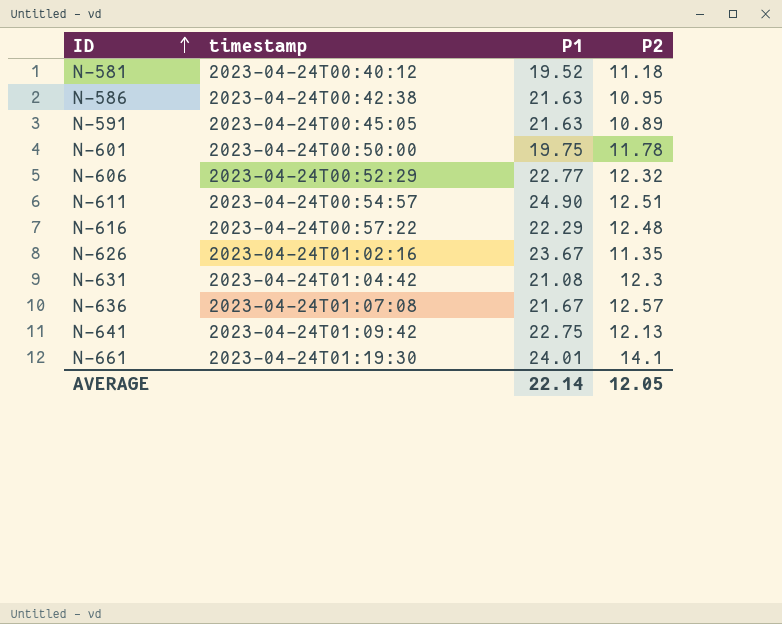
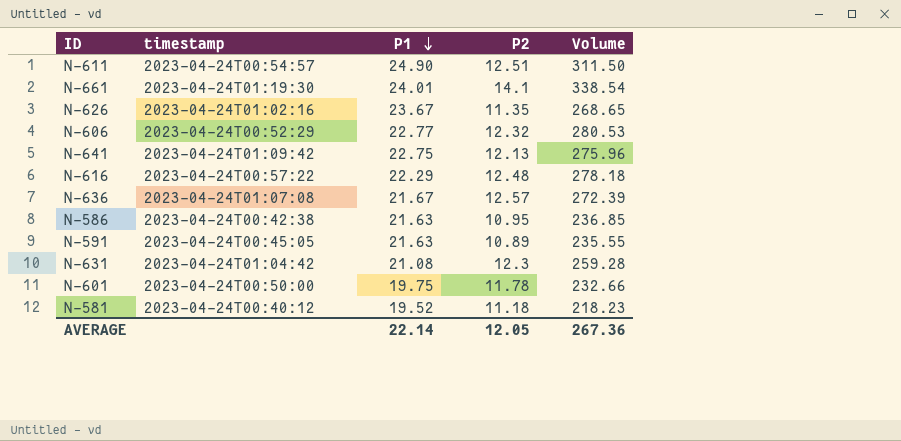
row order: ID ascending -> P1 descending
column Volume | formula: none -> [P1] * [P2]

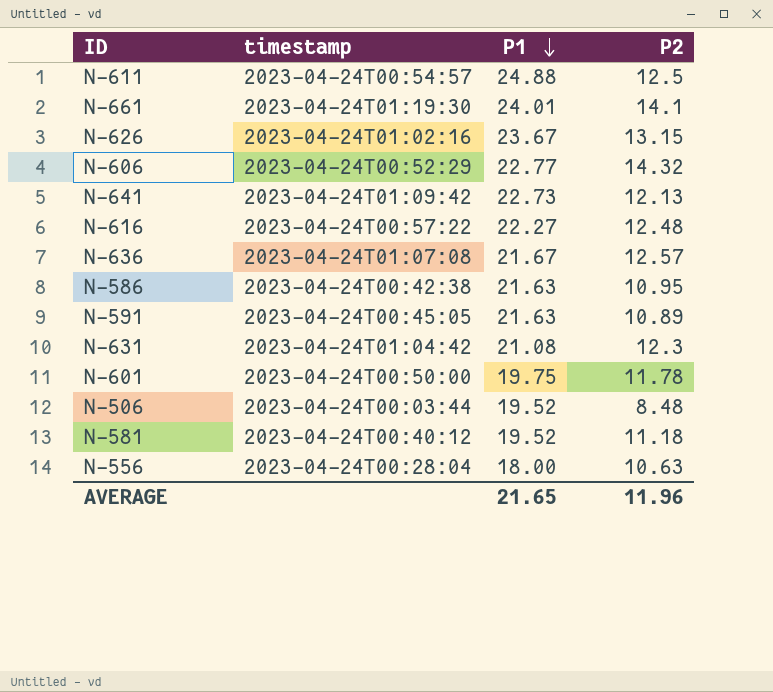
column Volume | formula: [P1] * [P2] -> none
N-611 | P1: 24.90 -> 24.88
N-611 | P2: 12.51 -> 12.5
N-626 | P2: 11.35 -> 13.15
N-606 | P2: 12.32 -> 14.32
N-641 | P1: 22.75 -> 22.73
N-616 | P1: 22.29 -> 22.27
row N-506: none -> 2023-04-24T00:03:44 | 19.52 | 8.48
row N-556: none -> 2023-04-24T00:28:04 | 18.00 | 10.63
AVERAGE | P1: 22.14 -> 21.65
AVERAGE | P2: 12.05 -> 11.96

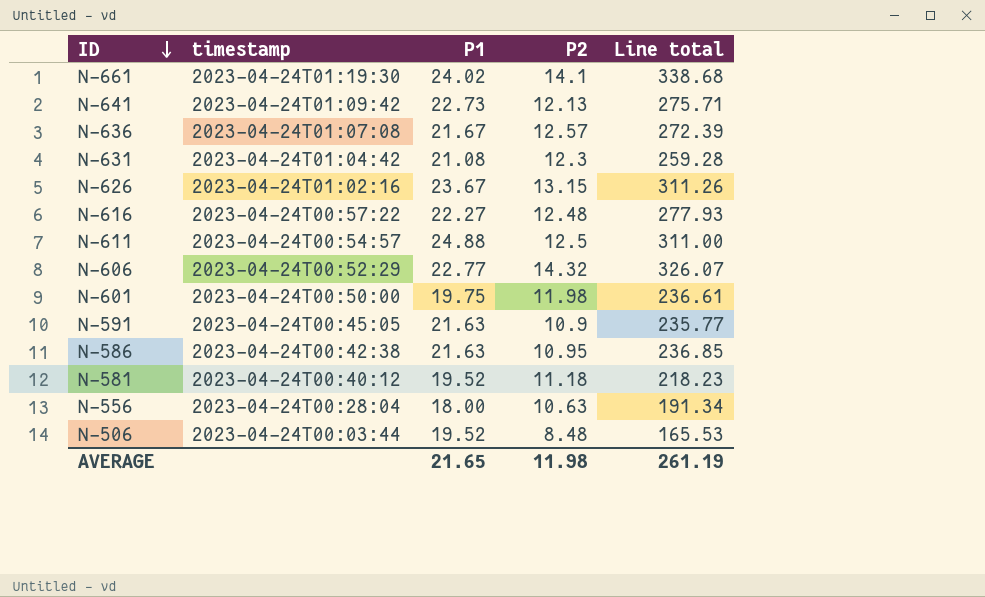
row order: P1 descending -> ID descending
column Line total | formula: none -> [P1] * [P2]
N-661 | P1: 24.01 -> 24.02
N-601 | P2: 11.78 -> 11.98
N-591 | P2: 10.89 -> 10.9
AVERAGE | P2: 11.96 -> 11.98

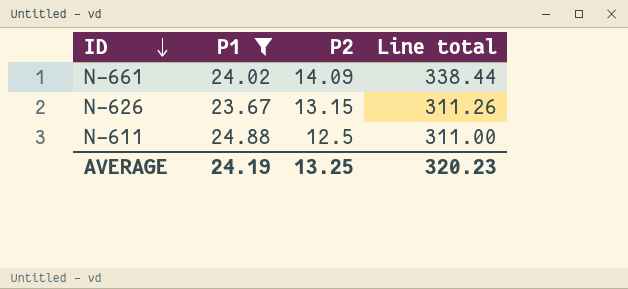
filter: none -> P1 >= 23.67
column timestamp | position: 2 -> none
N-661 | P2: 14.1 -> 14.09
N-661 | Line total: 338.68 -> 338.44
AVERAGE | P1: 21.65 -> 24.19
AVERAGE | P2: 11.98 -> 13.25
AVERAGE | Line total: 261.19 -> 320.23

